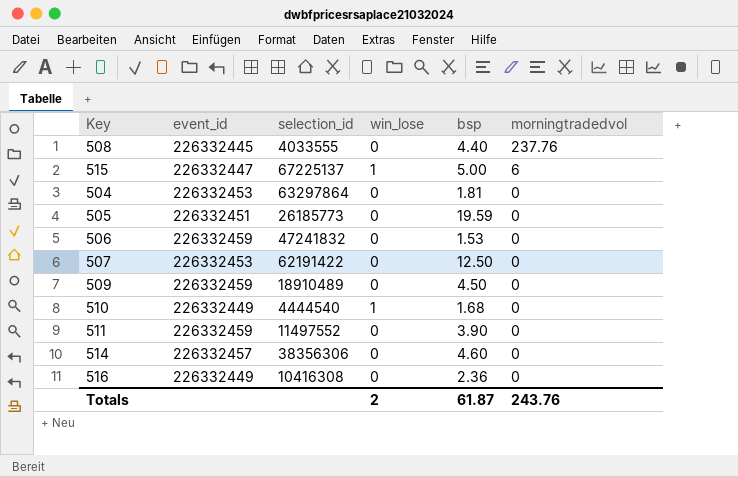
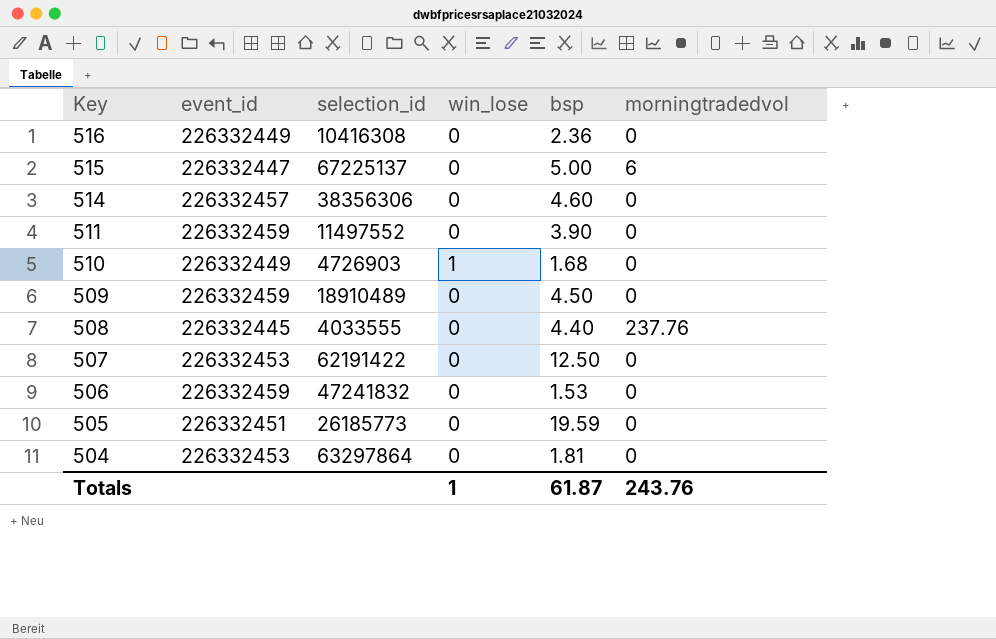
row order: morningtradedvol descending -> Key descending
515 | win_lose: 1 -> 0
510 | selection_id: 4444540 -> 4726903
Totals | win_lose: 2 -> 1

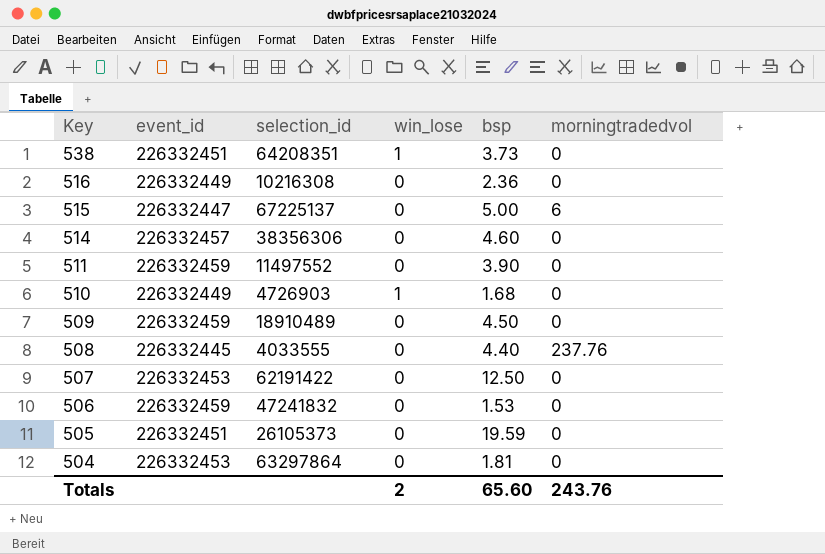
row 538: none -> 226332451 | 64208351 | 1 | 3.73 | 0
516 | selection_id: 10416308 -> 10216308
505 | selection_id: 26185773 -> 26105373
Totals | win_lose: 1 -> 2
Totals | bsp: 61.87 -> 65.60

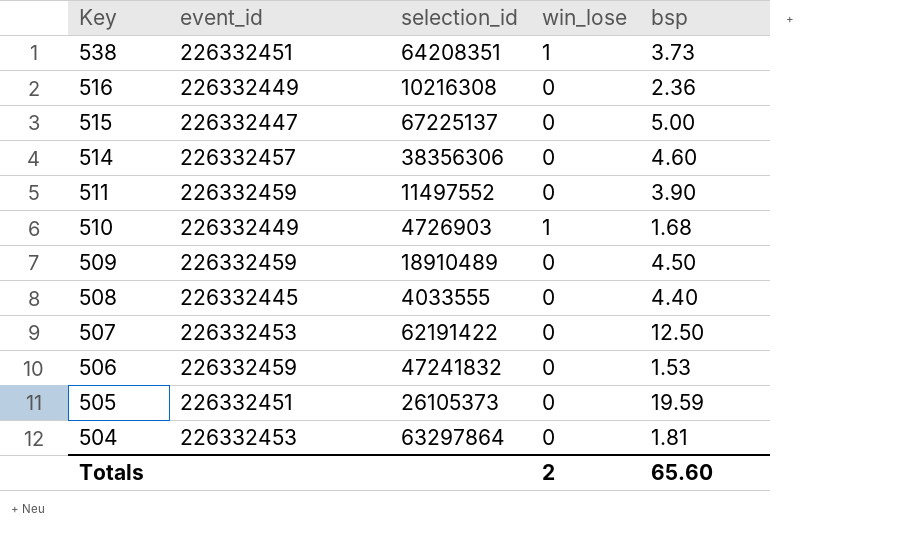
column morningtradedvol | position: 6 -> none

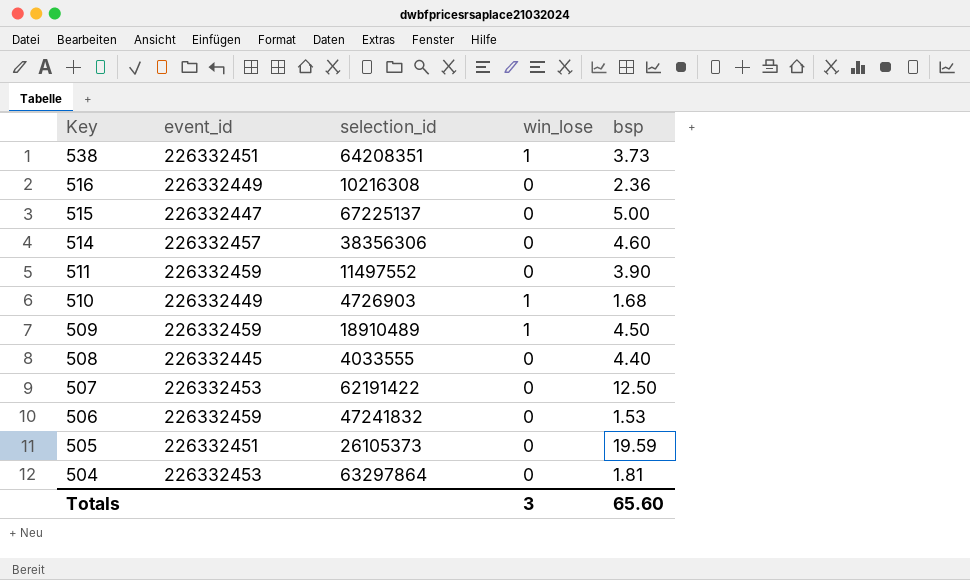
509 | win_lose: 0 -> 1
Totals | win_lose: 2 -> 3

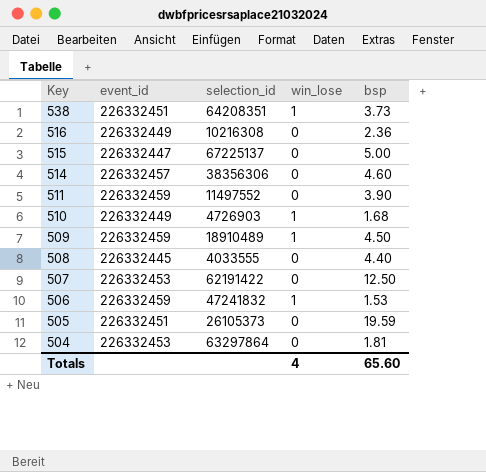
506 | win_lose: 0 -> 1
Totals | win_lose: 3 -> 4

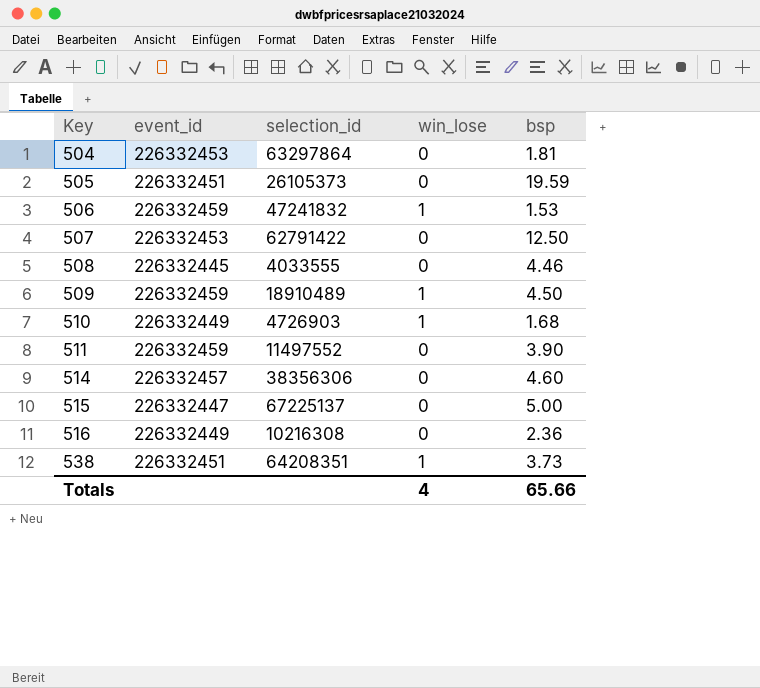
row order: Key descending -> Key ascending
507 | selection_id: 62191422 -> 62791422
508 | bsp: 4.40 -> 4.46
Totals | bsp: 65.60 -> 65.66

